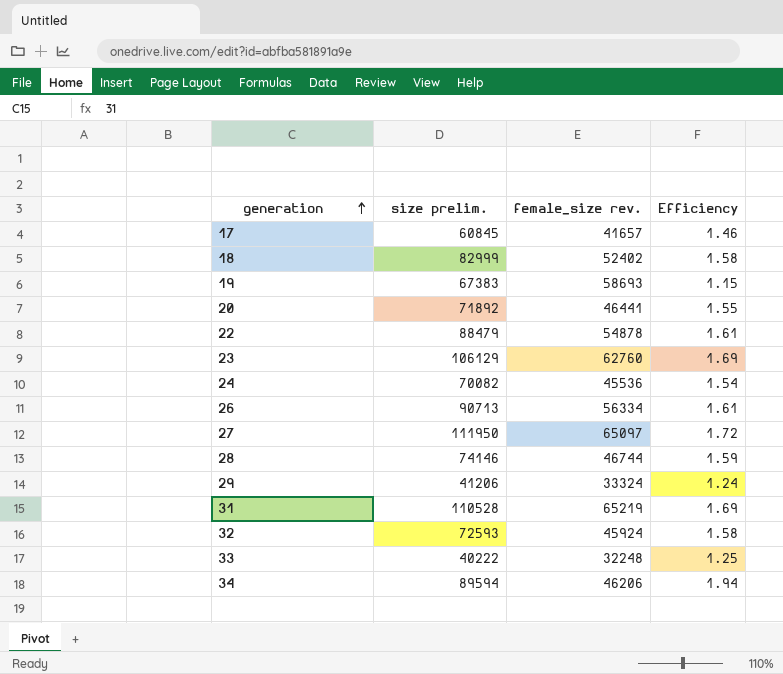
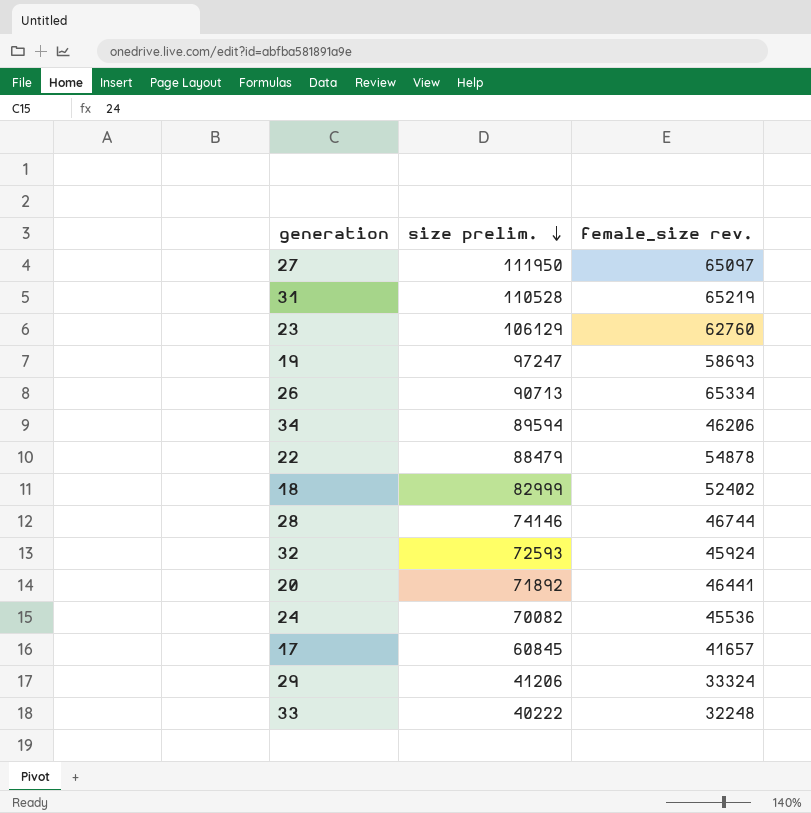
row order: generation ascending -> size prelim. descending
column Efficiency | formula: [size prelim.] / [female_size rev.] -> none
19 | size prelim.: 67383 -> 97247
26 | female_size rev.: 56334 -> 65334

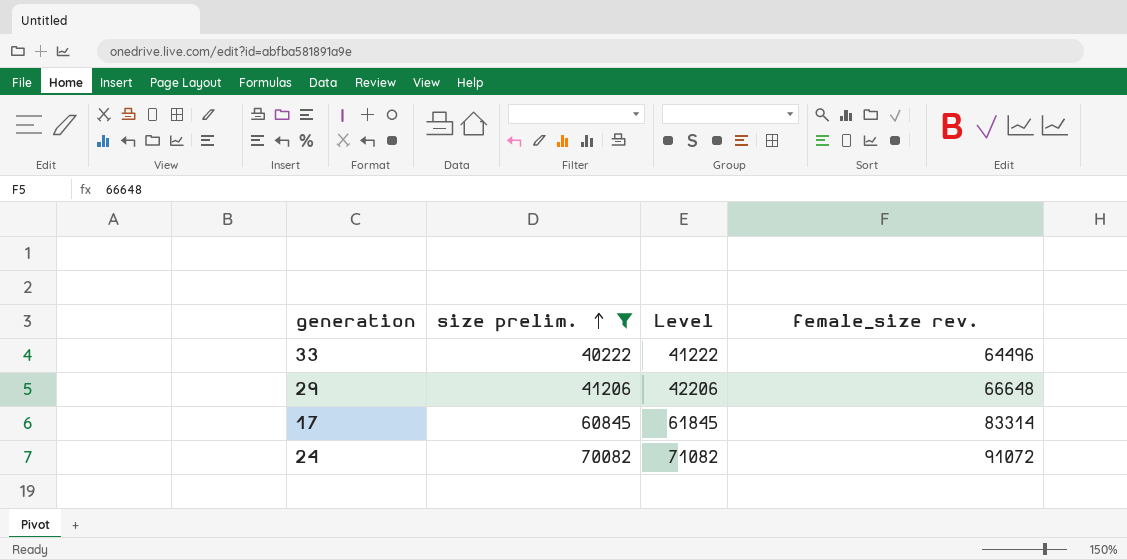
filter: none -> size prelim. <= 70082
row order: size prelim. descending -> size prelim. ascending
column Level | formula: none -> [size prelim.] + 1000
33 | female_size rev.: 32248 -> 64496
29 | female_size rev.: 33324 -> 66648
17 | female_size rev.: 41657 -> 83314
24 | female_size rev.: 45536 -> 91072

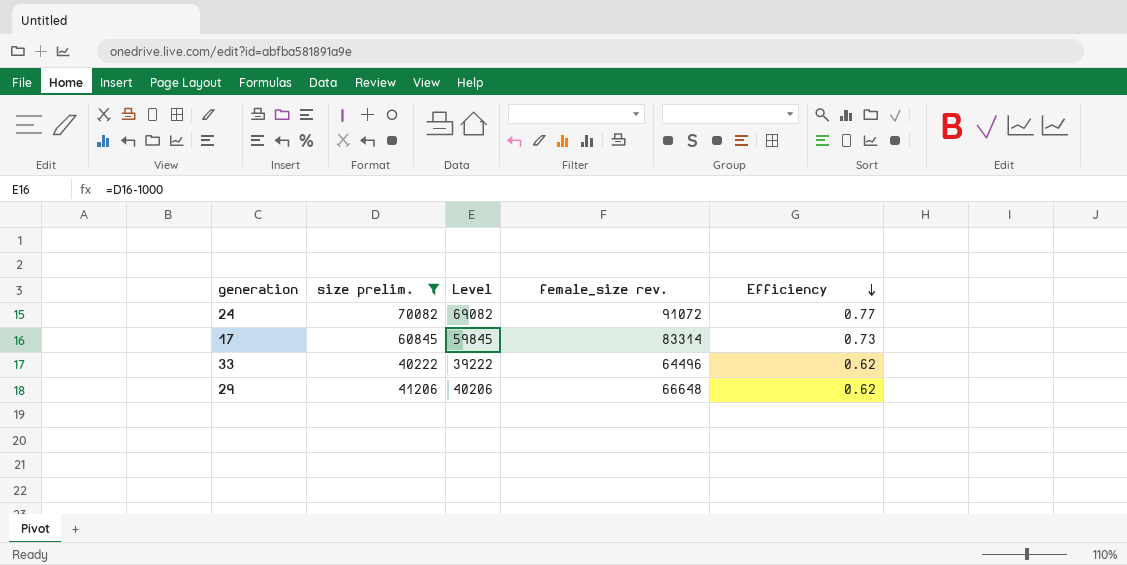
row order: size prelim. ascending -> Efficiency descending
column Level | formula: [size prelim.] + 1000 -> [size prelim.] - 1000
column Efficiency | formula: none -> [size prelim.] / [female_size rev.]

